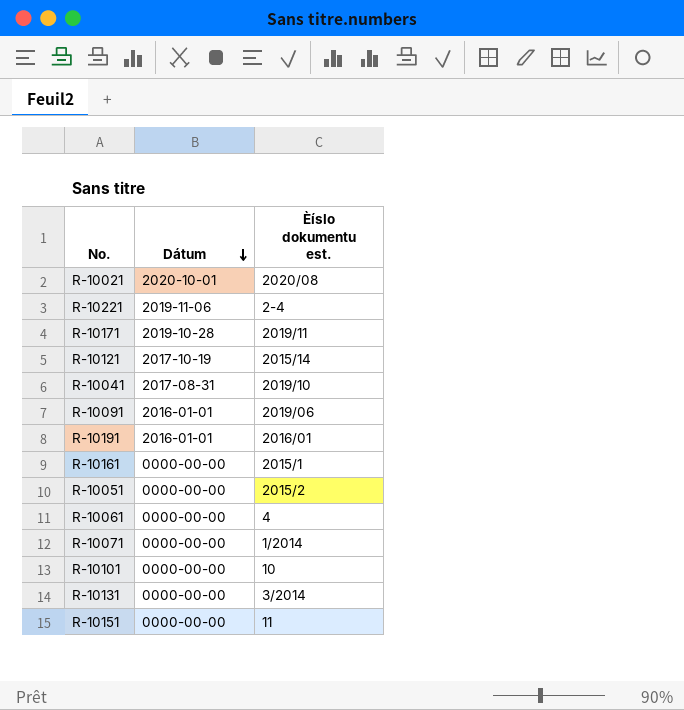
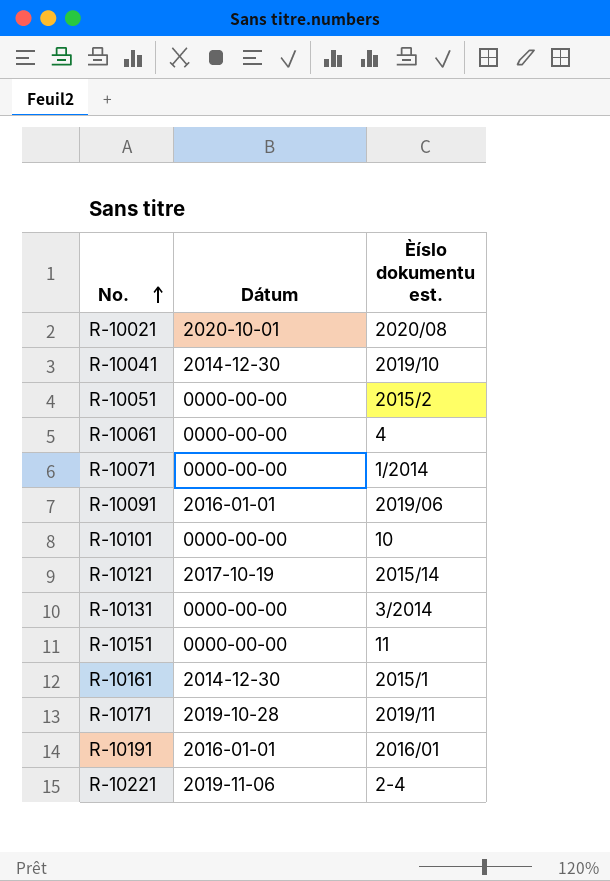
row order: Dátum descending -> No. ascending
R-10041 | Dátum: 2017-08-31 -> 2014-12-30
R-10161 | Dátum: 0000-00-00 -> 2014-12-30

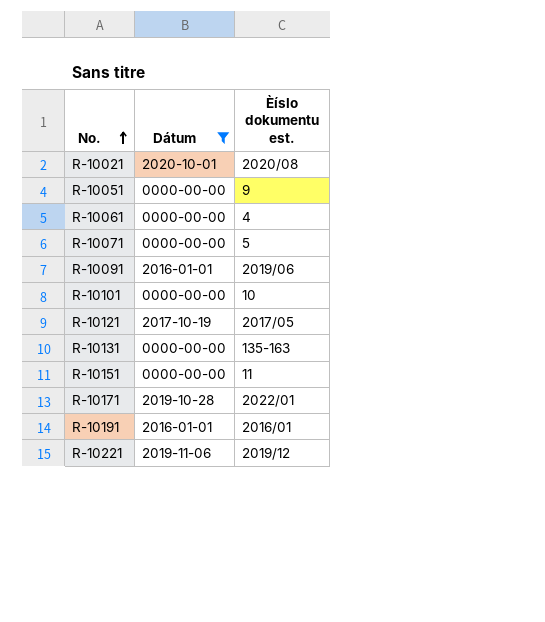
filter: none -> Dátum != 2014-12-30
R-10051 | Èíslo dokumentu est.: 2015/2 -> 9
R-10071 | Èíslo dokumentu est.: 1/2014 -> 5
R-10121 | Èíslo dokumentu est.: 2015/14 -> 2017/05
R-10131 | Èíslo dokumentu est.: 3/2014 -> 135-163
R-10171 | Èíslo dokumentu est.: 2019/11 -> 2022/01
R-10221 | Èíslo dokumentu est.: 2-4 -> 2019/12

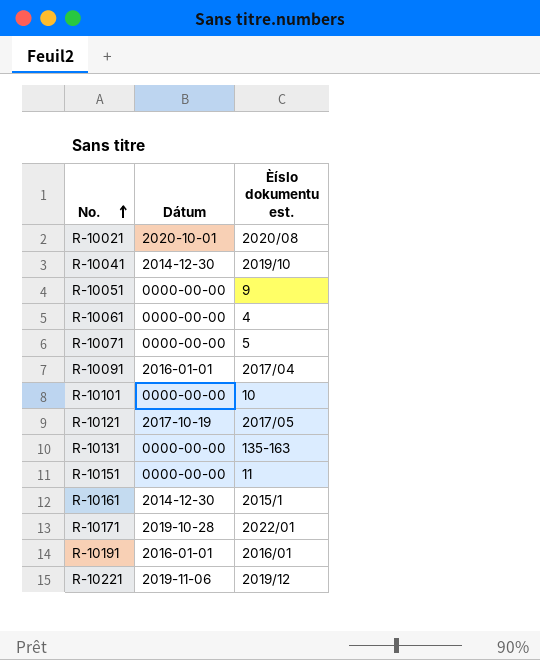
filter: Dátum != 2014-12-30 -> none
R-10091 | Èíslo dokumentu est.: 2019/06 -> 2017/04

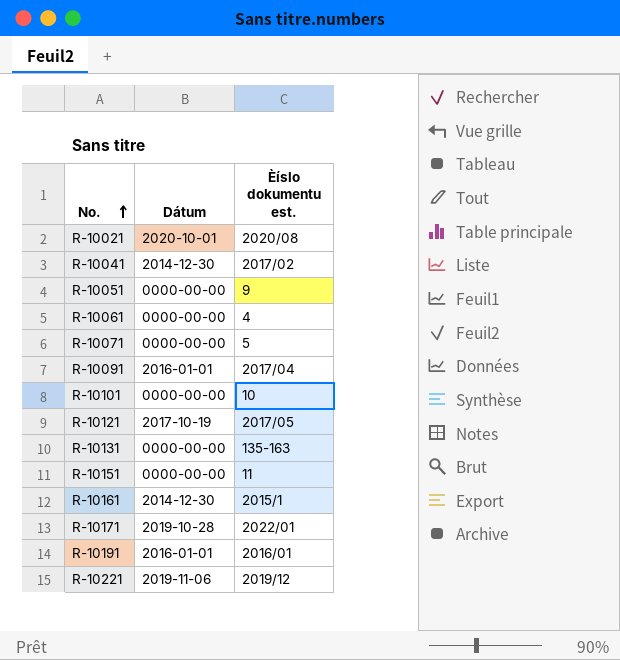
R-10041 | Èíslo dokumentu est.: 2019/10 -> 2017/02

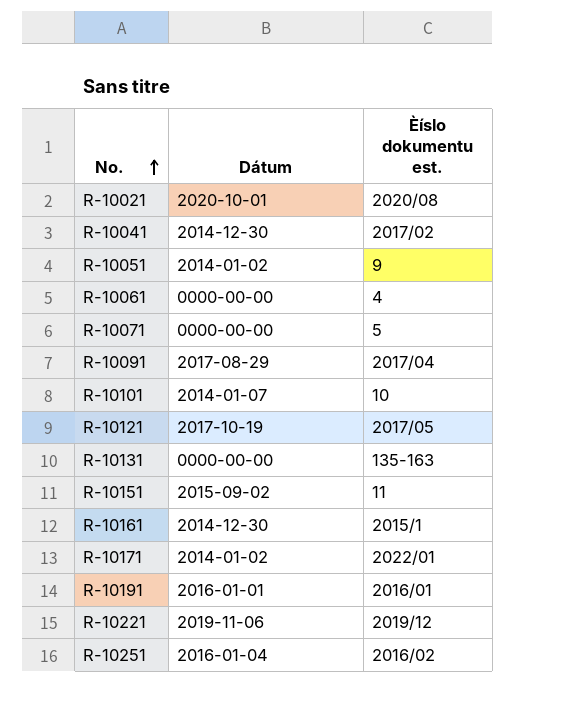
R-10051 | Dátum: 0000-00-00 -> 2014-01-02
R-10091 | Dátum: 2016-01-01 -> 2017-08-29
R-10101 | Dátum: 0000-00-00 -> 2014-01-07
R-10151 | Dátum: 0000-00-00 -> 2015-09-02
R-10171 | Dátum: 2019-10-28 -> 2014-01-02
row R-10251: none -> 2016-01-04 | 2016/02

